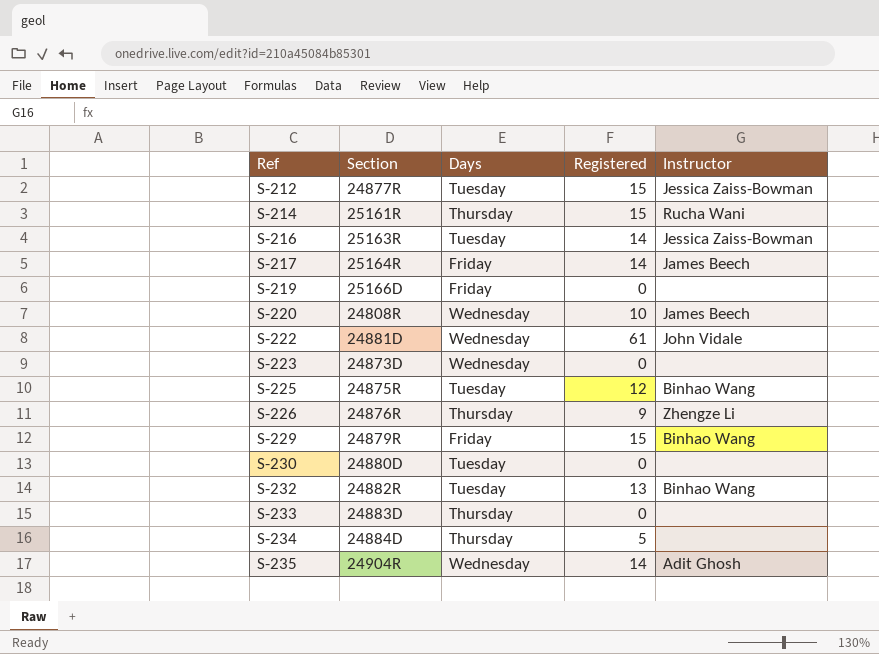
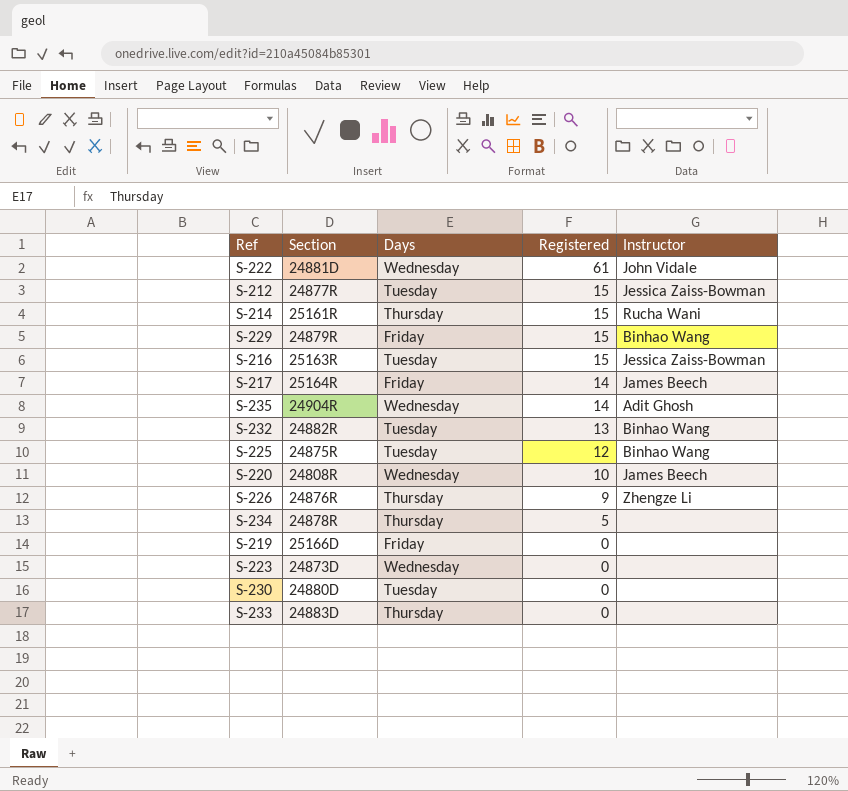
row order: Ref ascending -> Registered descending
S-216 | Registered: 14 -> 15
S-234 | Section: 24884D -> 24878R

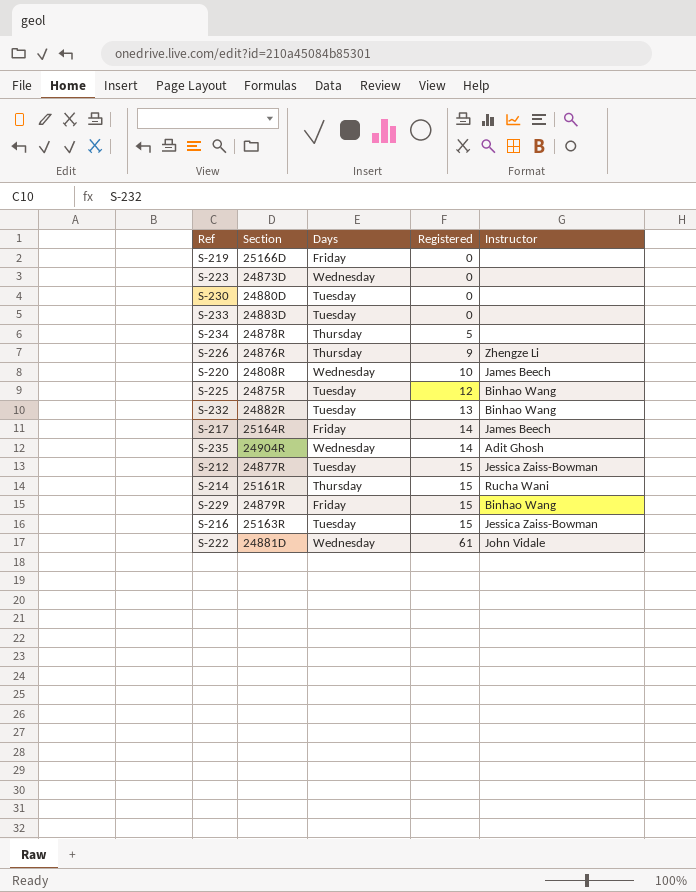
row order: Registered descending -> Registered ascending
S-233 | Days: Thursday -> Tuesday

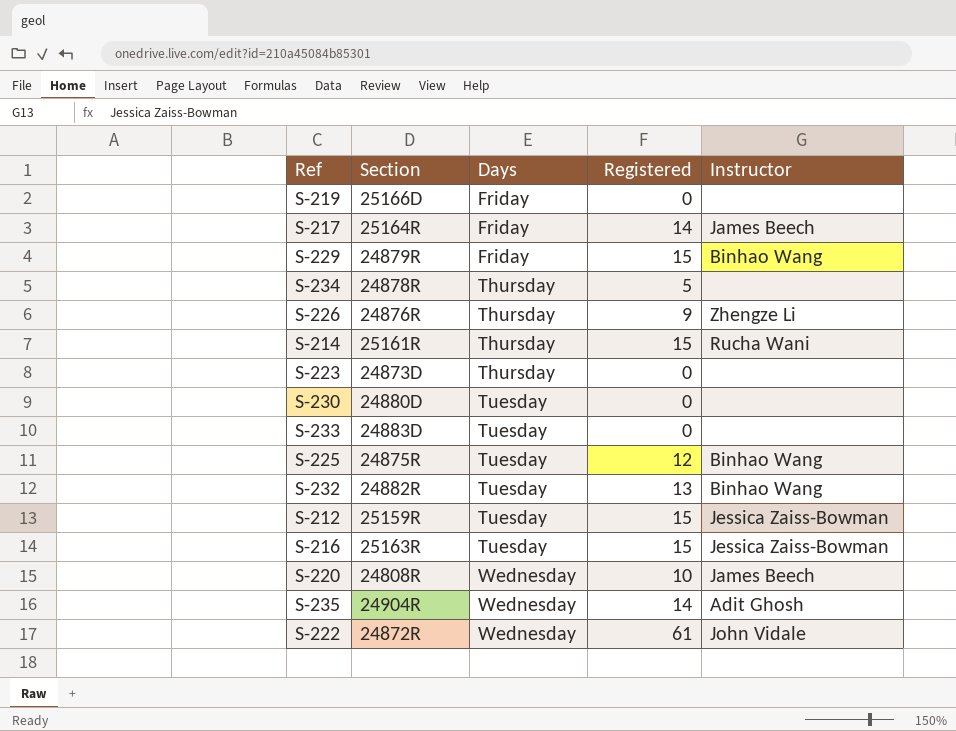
row order: Registered ascending -> Days ascending
S-223 | Days: Wednesday -> Thursday
S-212 | Section: 24877R -> 25159R
S-222 | Section: 24881D -> 24872R

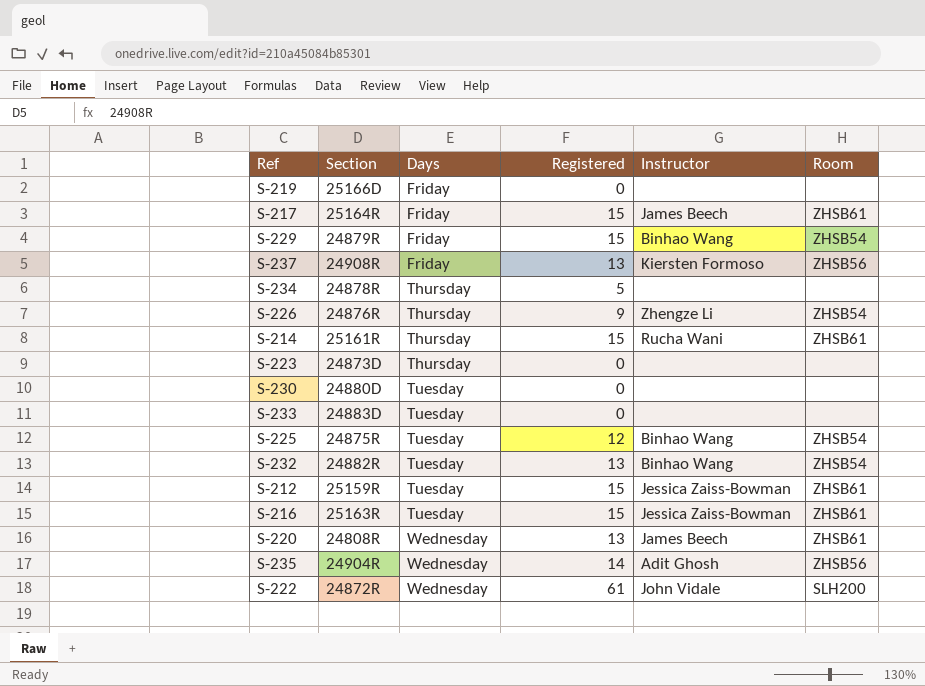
column Room | position: none -> 6
S-217 | Registered: 14 -> 15
row S-237: none -> 24908R | Friday | 13 | Kiersten Formoso | ZHSB56
S-220 | Registered: 10 -> 13

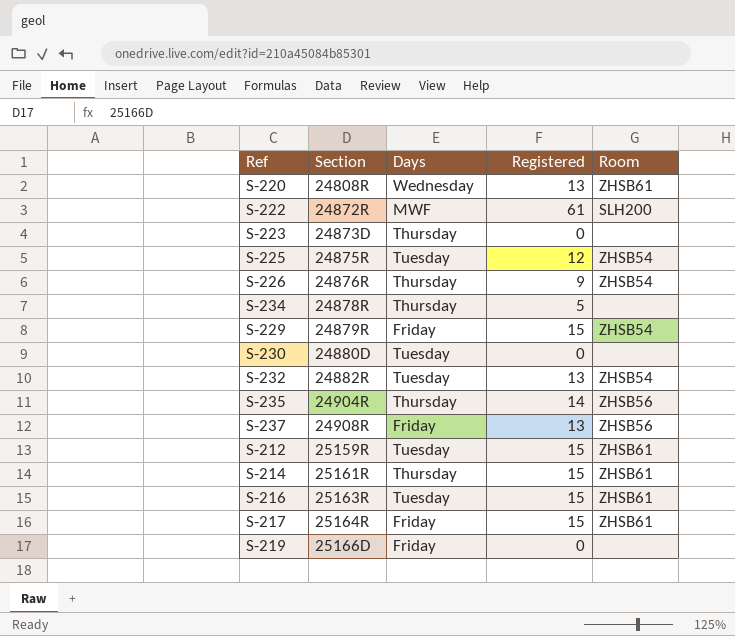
row order: Days ascending -> Section ascending
column Instructor | position: 5 -> none
row S-233: 24883D | Tuesday | 0 | none | none -> none
S-222 | Days: Wednesday -> MWF
S-235 | Days: Wednesday -> Thursday

